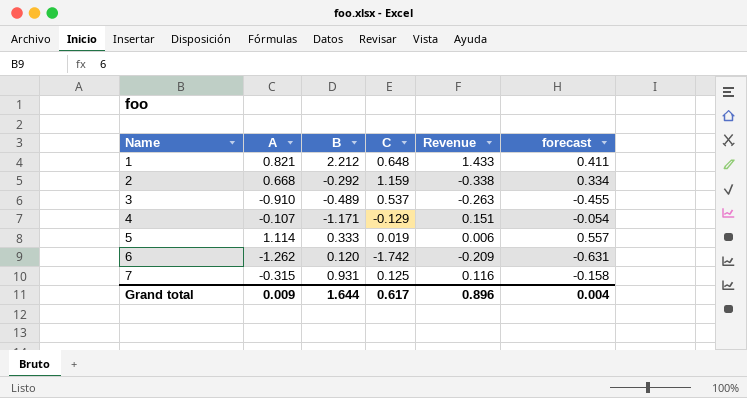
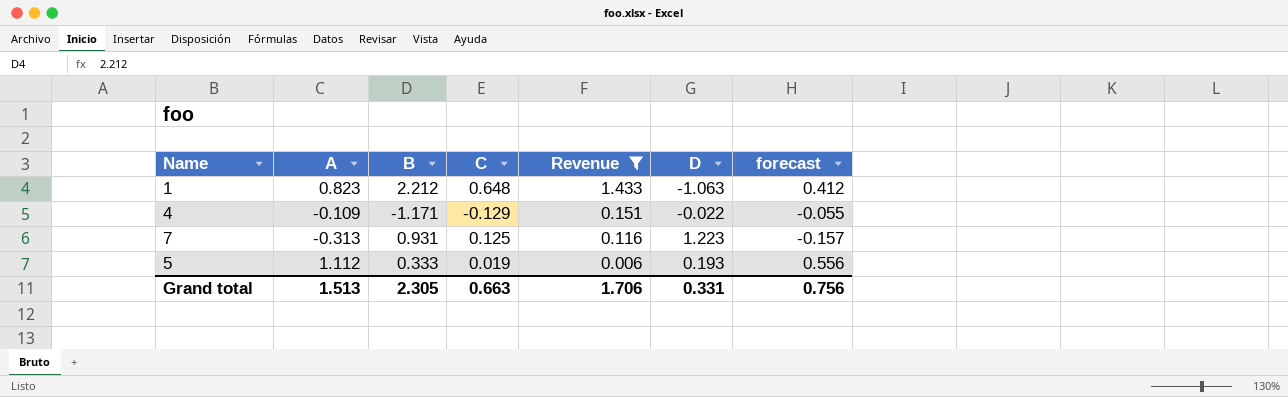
filter: none -> Revenue >= 0.006
row order: Name ascending -> Revenue descending
column D | position: none -> 6
1 | A: 0.821 -> 0.823
1 | forecast: 0.411 -> 0.412
4 | A: -0.107 -> -0.109
4 | forecast: -0.054 -> -0.055
7 | A: -0.315 -> -0.313
7 | forecast: -0.158 -> -0.157
5 | A: 1.114 -> 1.112
5 | forecast: 0.557 -> 0.556
Grand total | A: 0.009 -> 1.513
Grand total | B: 1.644 -> 2.305
Grand total | C: 0.617 -> 0.663
Grand total | Revenue: 0.896 -> 1.706
Grand total | forecast: 0.004 -> 0.756

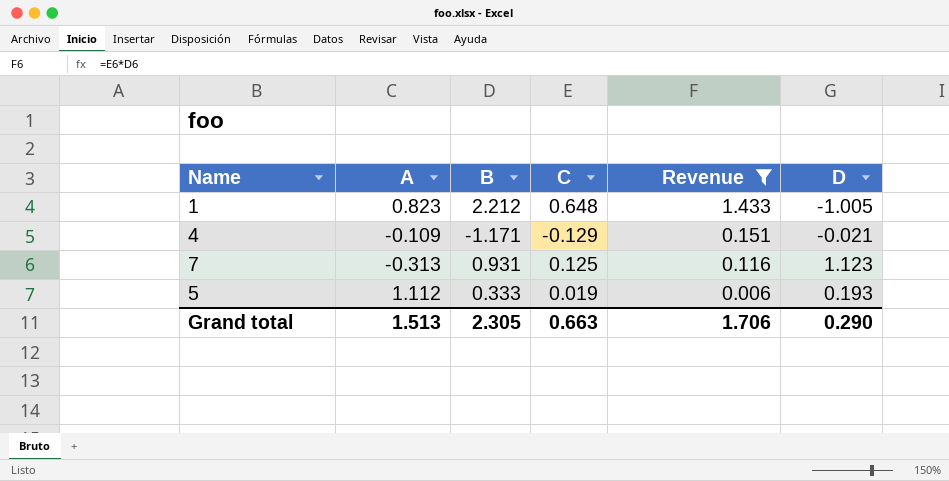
column forecast | formula: [A] * 0.5 -> none
1 | D: -1.063 -> -1.005
4 | D: -0.022 -> -0.021
7 | D: 1.223 -> 1.123
Grand total | D: 0.331 -> 0.290

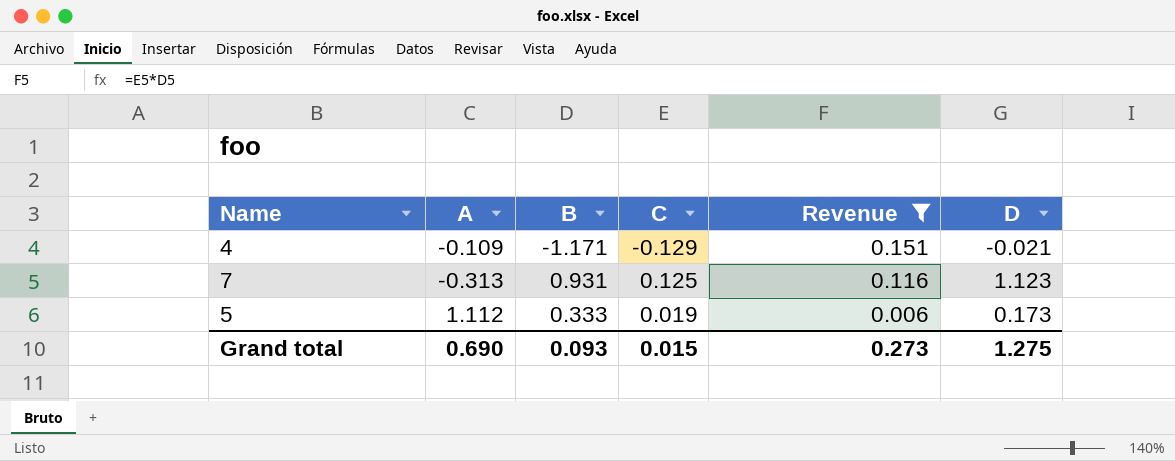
row 1: 0.823 | 2.212 | 0.648 | 1.433 | -1.005 -> none
5 | D: 0.193 -> 0.173
Grand total | A: 1.513 -> 0.690
Grand total | B: 2.305 -> 0.093
Grand total | C: 0.663 -> 0.015
Grand total | Revenue: 1.706 -> 0.273
Grand total | D: 0.290 -> 1.275

